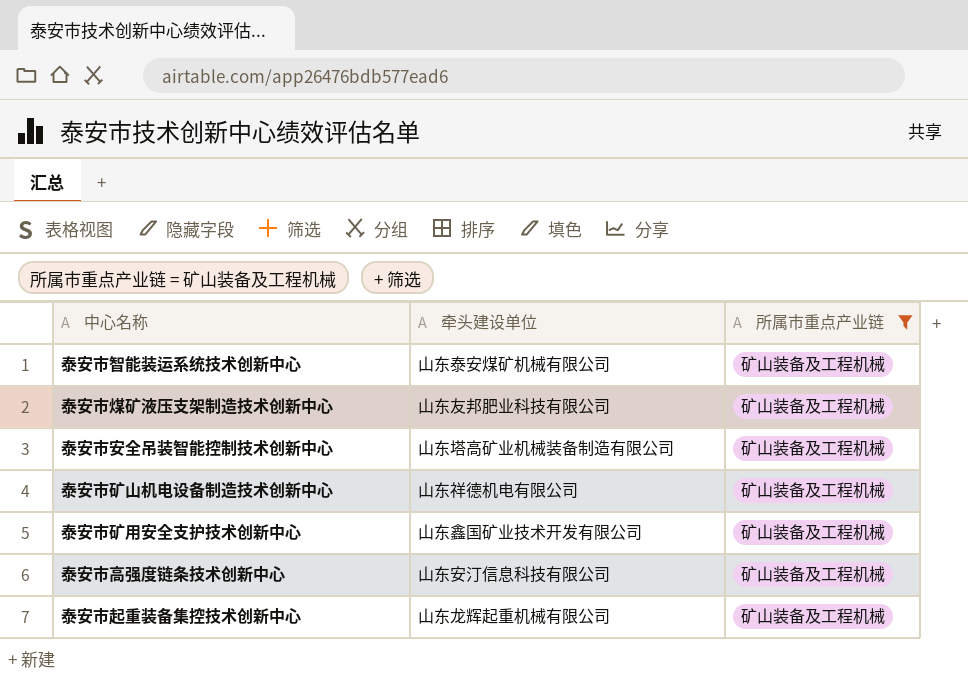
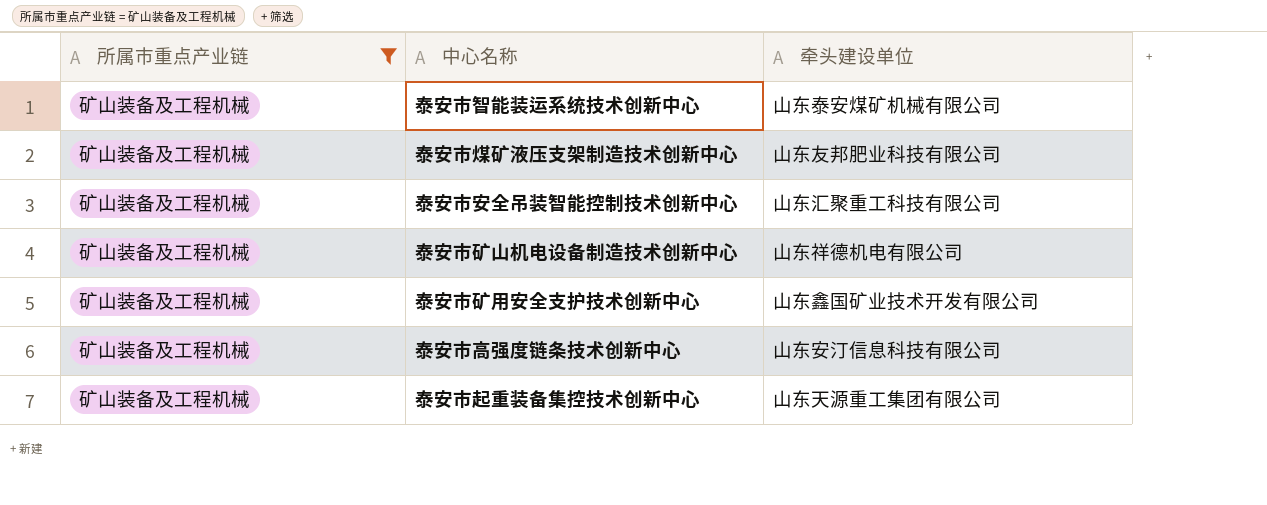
column 所属市重点产业链 | position: 3 -> 1
泰安市安全吊装智能控制技术创新中心 | 牵头建设单位: 山东塔高矿业机械装备制造有限公司 -> 山东汇聚重工科技有限公司
泰安市起重装备集控技术创新中心 | 牵头建设单位: 山东龙辉起重机械有限公司 -> 山东天源重工集团有限公司

